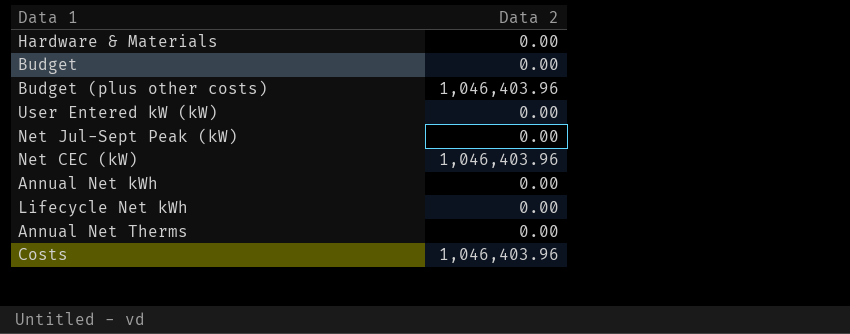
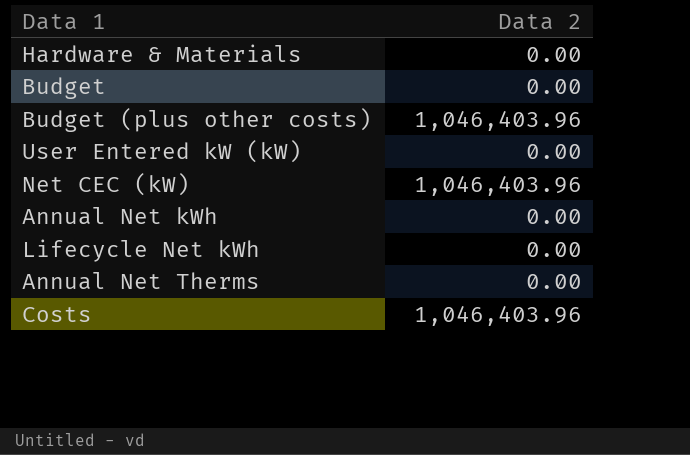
row Net Jul-Sept Peak (kW): 0.00 -> none

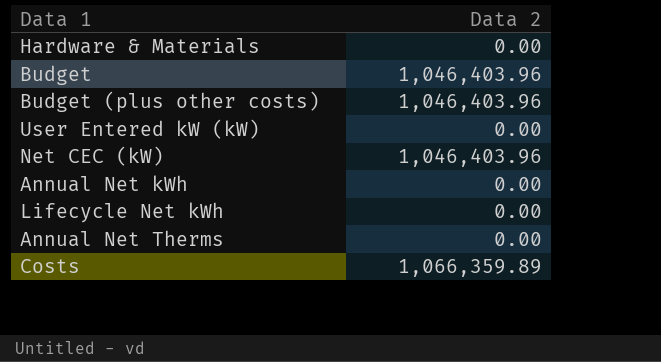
Budget | Data 2: 0.00 -> 1,046,403.96
Costs | Data 2: 1,046,403.96 -> 1,066,359.89

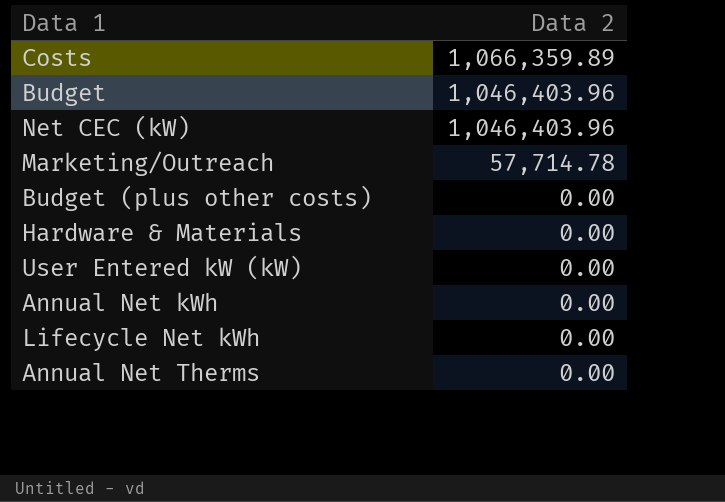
row order: none -> Data 2 descending
row Marketing/Outreach: none -> 57,714.78
Budget (plus other costs) | Data 2: 1,046,403.96 -> 0.00

